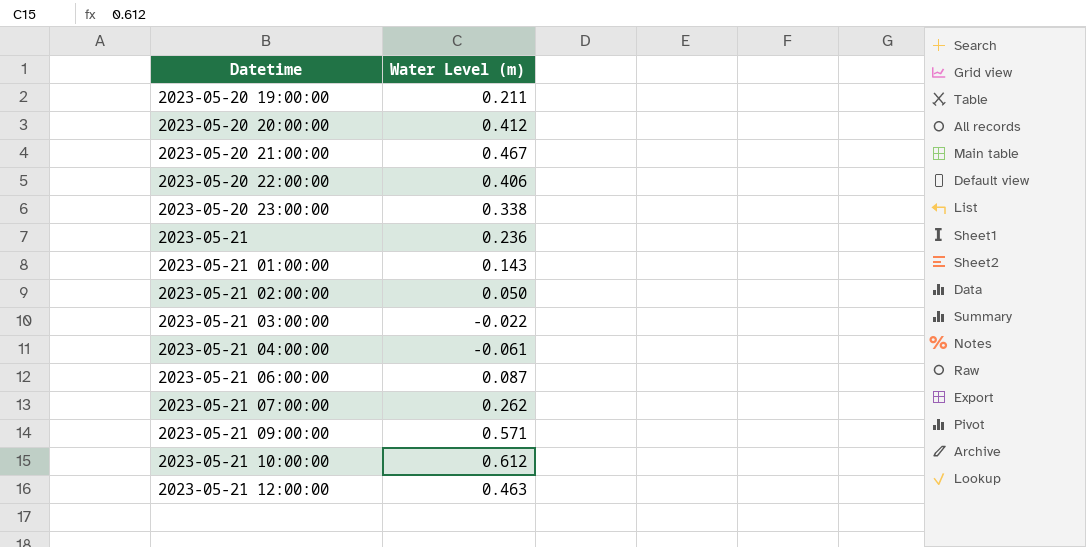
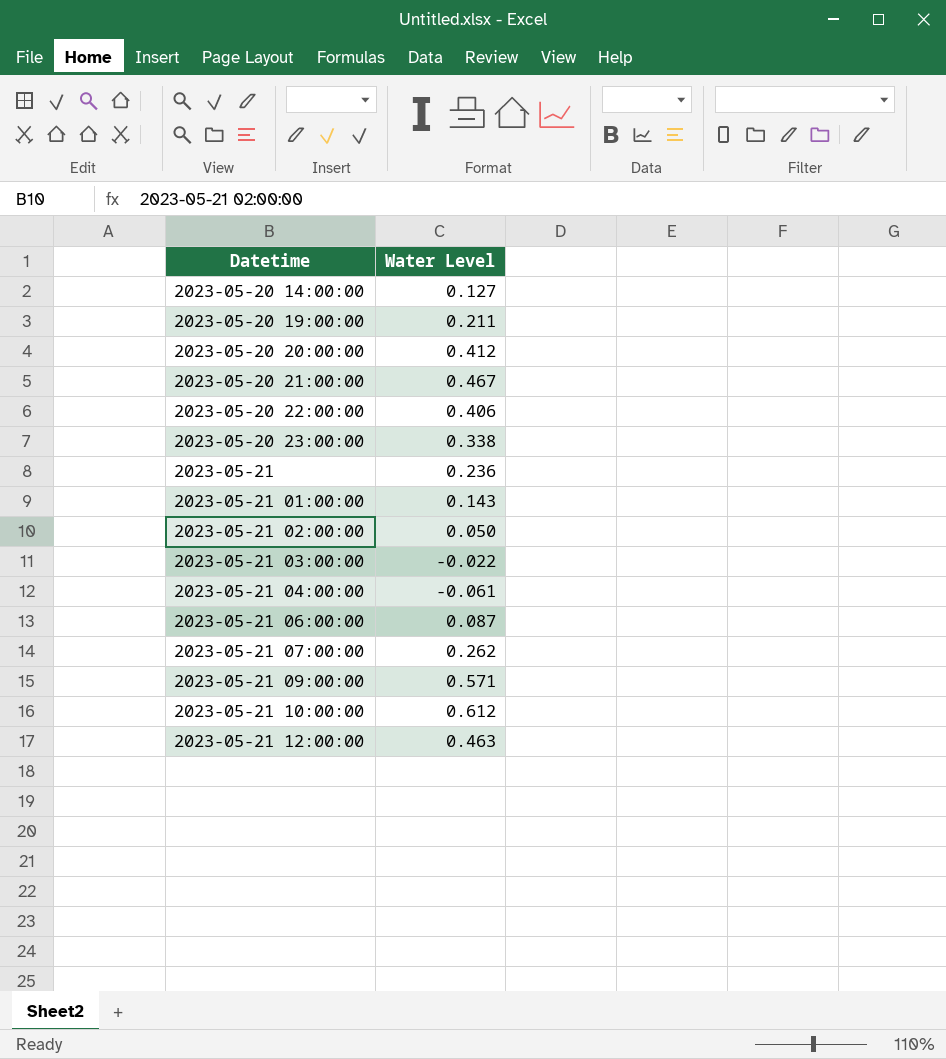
column name: Water Level (m) -> Water Level
row 2023-05-20 14:00:00: none -> 0.127

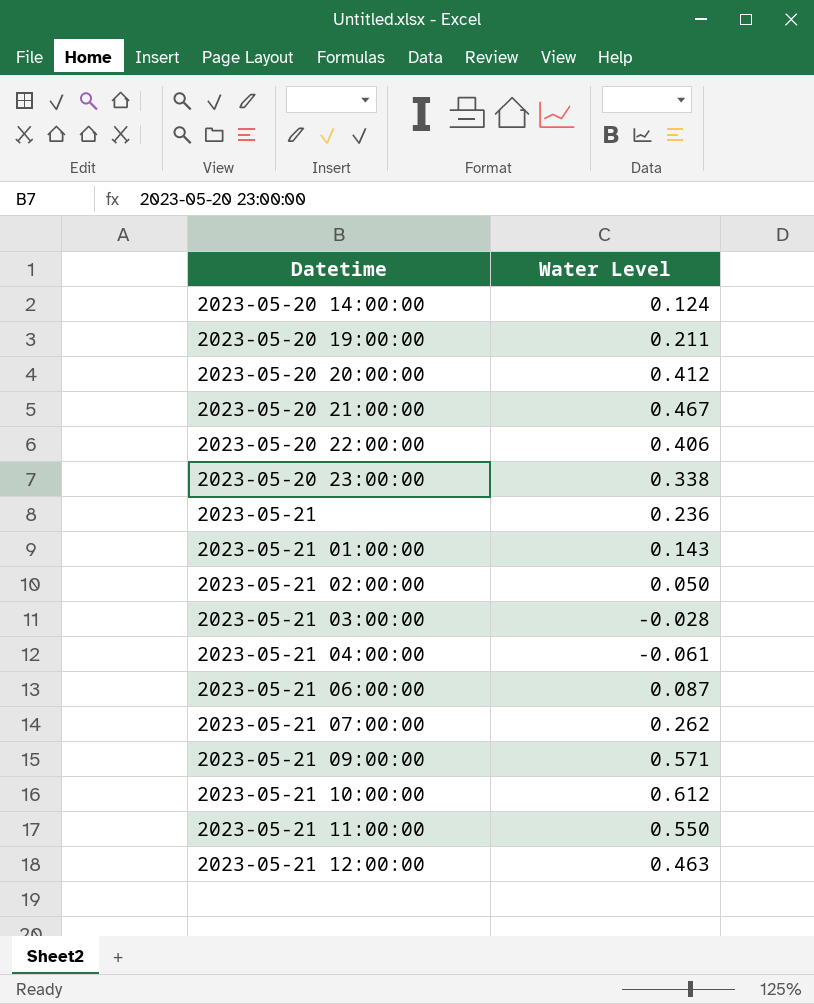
2023-05-20 14:00:00 | Water Level: 0.127 -> 0.124
2023-05-21 03:00:00 | Water Level: -0.022 -> -0.028
row 2023-05-21 11:00:00: none -> 0.550

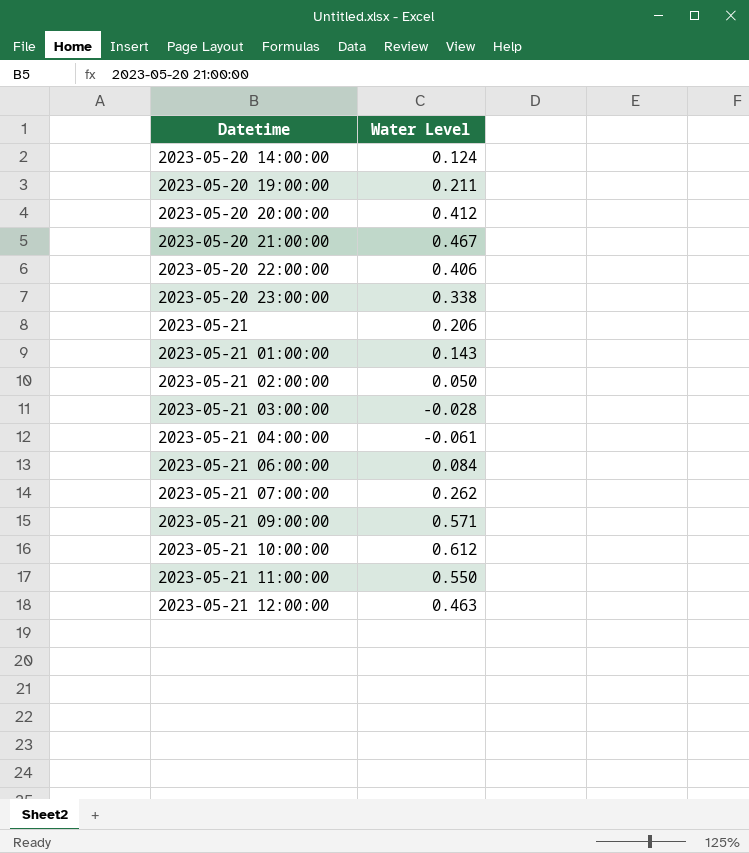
2023-05-21 | Water Level: 0.236 -> 0.206
2023-05-21 06:00:00 | Water Level: 0.087 -> 0.084

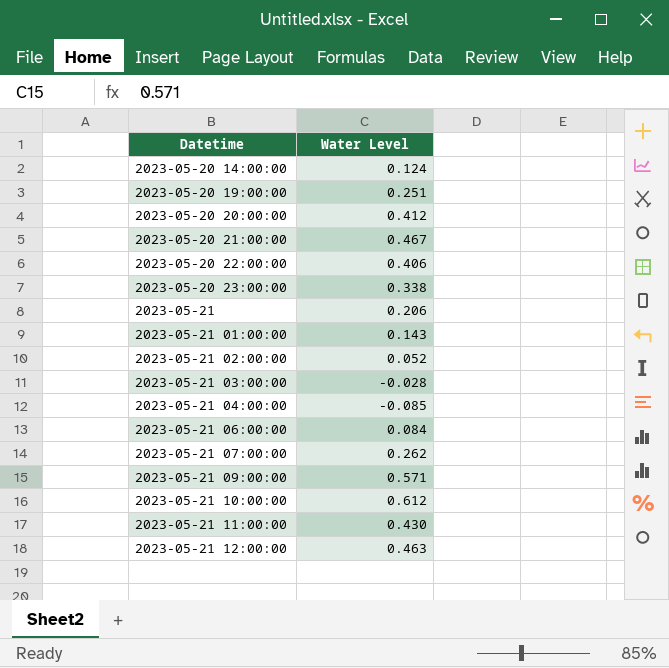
2023-05-20 19:00:00 | Water Level: 0.211 -> 0.251
2023-05-21 02:00:00 | Water Level: 0.050 -> 0.052
2023-05-21 04:00:00 | Water Level: -0.061 -> -0.085
2023-05-21 11:00:00 | Water Level: 0.550 -> 0.430

